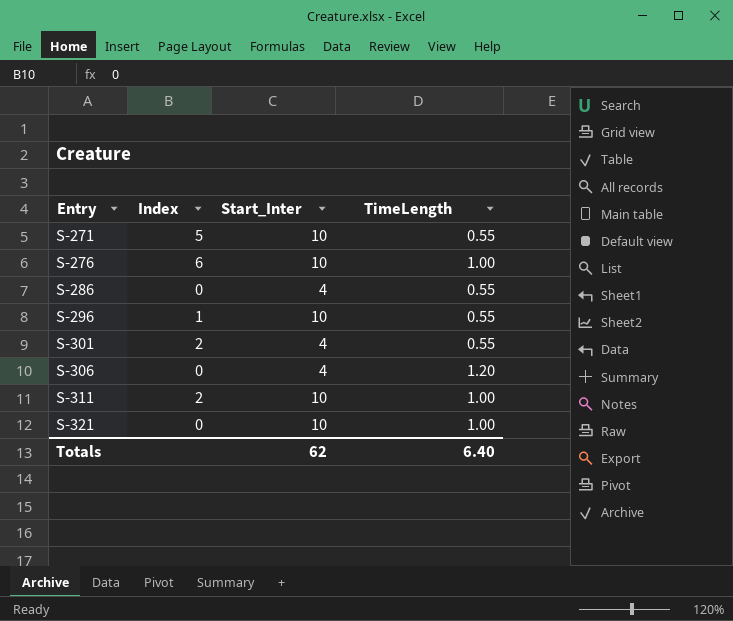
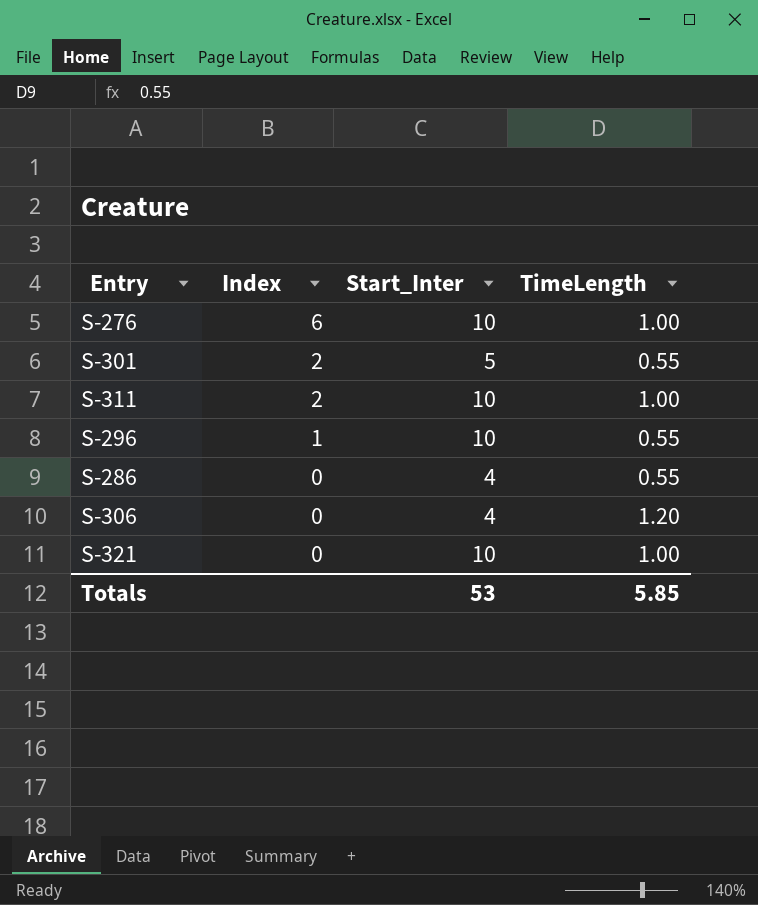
row order: Entry ascending -> Index descending
row S-271: 5 | 10 | 0.55 -> none
S-301 | Start_Inter: 4 -> 5
Totals | Start_Inter: 62 -> 53
Totals | TimeLength: 6.40 -> 5.85

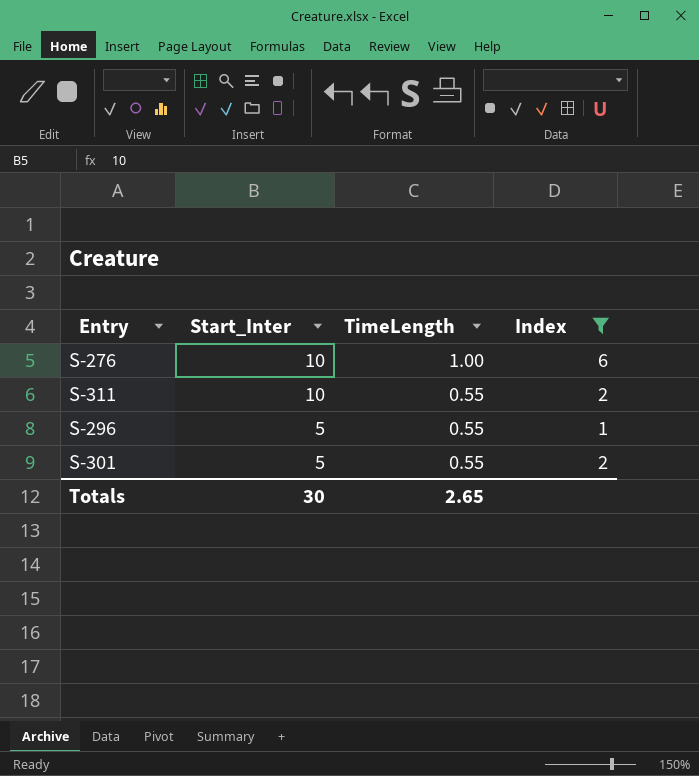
filter: none -> Index != 0
row order: Index descending -> Start_Inter descending
column Index | position: 2 -> 4
S-311 | TimeLength: 1.00 -> 0.55
S-296 | Start_Inter: 10 -> 5
Totals | Start_Inter: 53 -> 30
Totals | TimeLength: 5.85 -> 2.65

